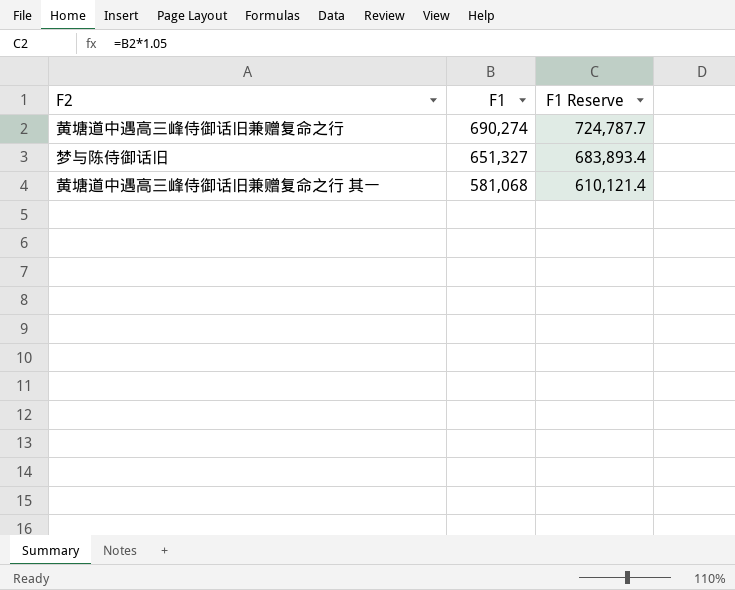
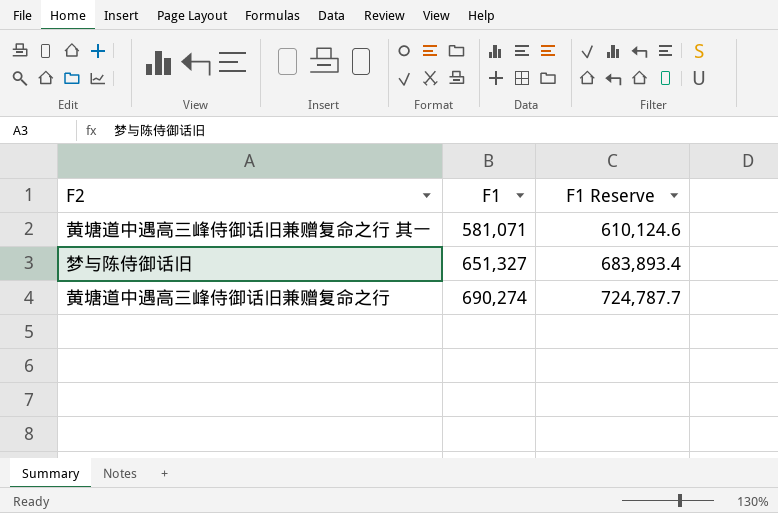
row order: F1 descending -> F1 ascending
黄塘道中遇高三峰侍御话旧兼赠复命之行 其一 | F1: 581,068 -> 581,071
黄塘道中遇高三峰侍御话旧兼赠复命之行 其一 | F1 Reserve: 610,121.4 -> 610,124.6

